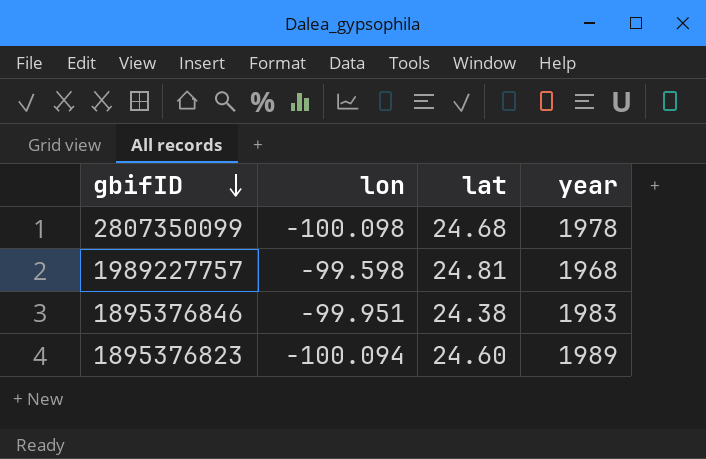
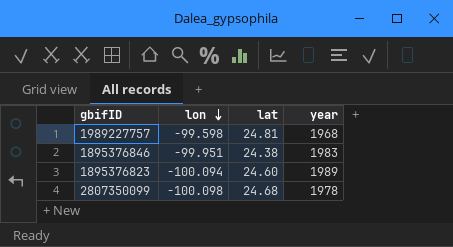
row order: gbifID descending -> lon descending

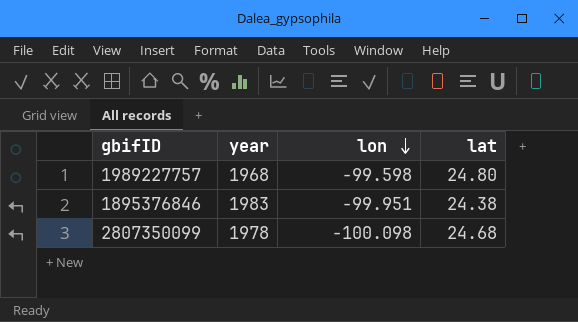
column year | position: 4 -> 2
row 1895376823: -100.094 | 24.60 | 1989 -> none
1989227757 | lat: 24.81 -> 24.80

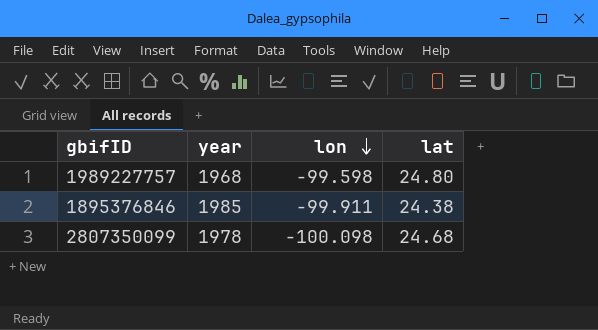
1895376846 | year: 1983 -> 1985
1895376846 | lon: -99.951 -> -99.911

